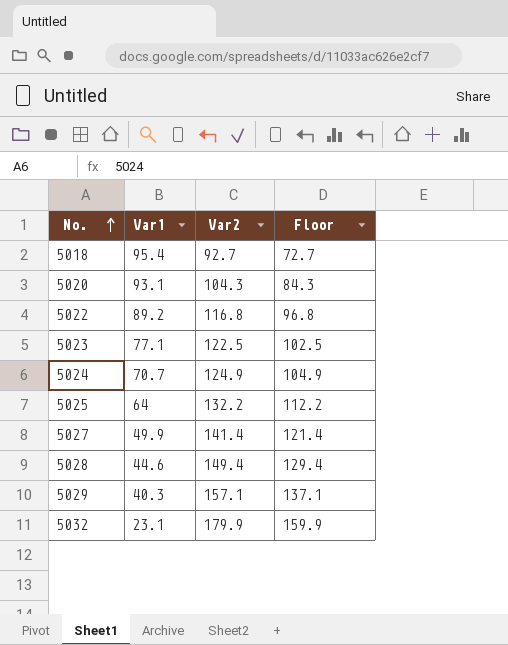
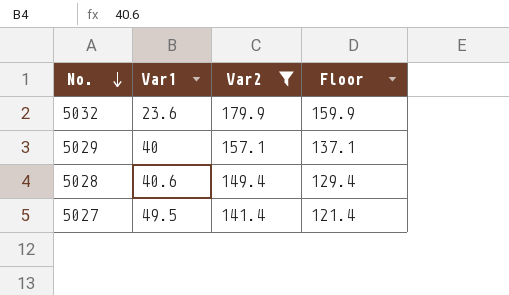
filter: none -> Var2 >= 141.4
row order: No. ascending -> No. descending
5032 | Var1: 23.1 -> 23.6
5029 | Var1: 40.3 -> 40
5028 | Var1: 44.6 -> 40.6
5027 | Var1: 49.9 -> 49.5

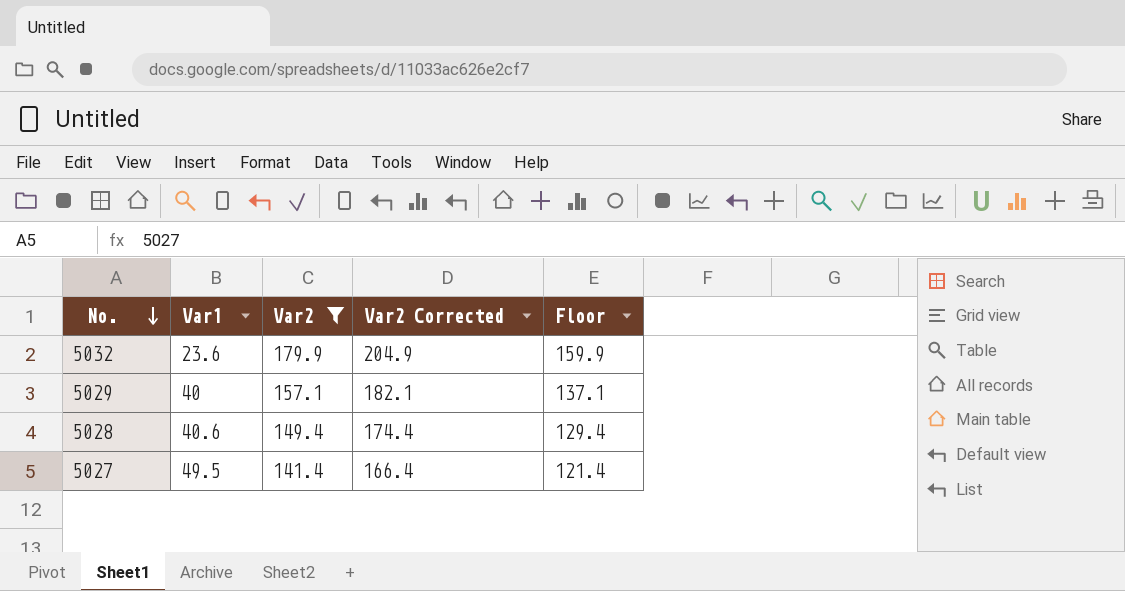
column Var2 Corrected | formula: none -> [Var2] + 25

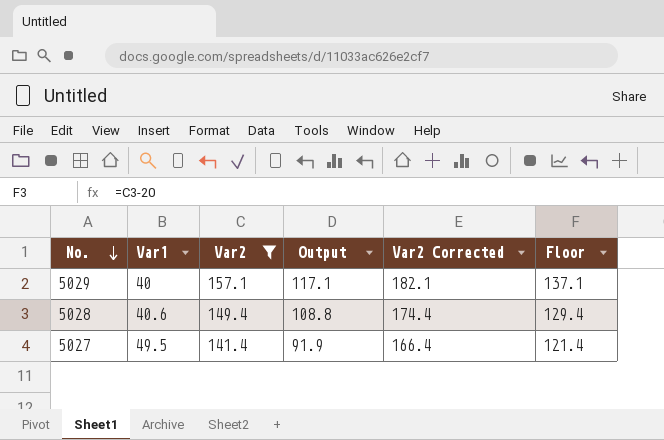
column Output | formula: none -> [Var2] - [Var1]
row 5032: 23.6 | 179.9 | 204.9 | 159.9 -> none

